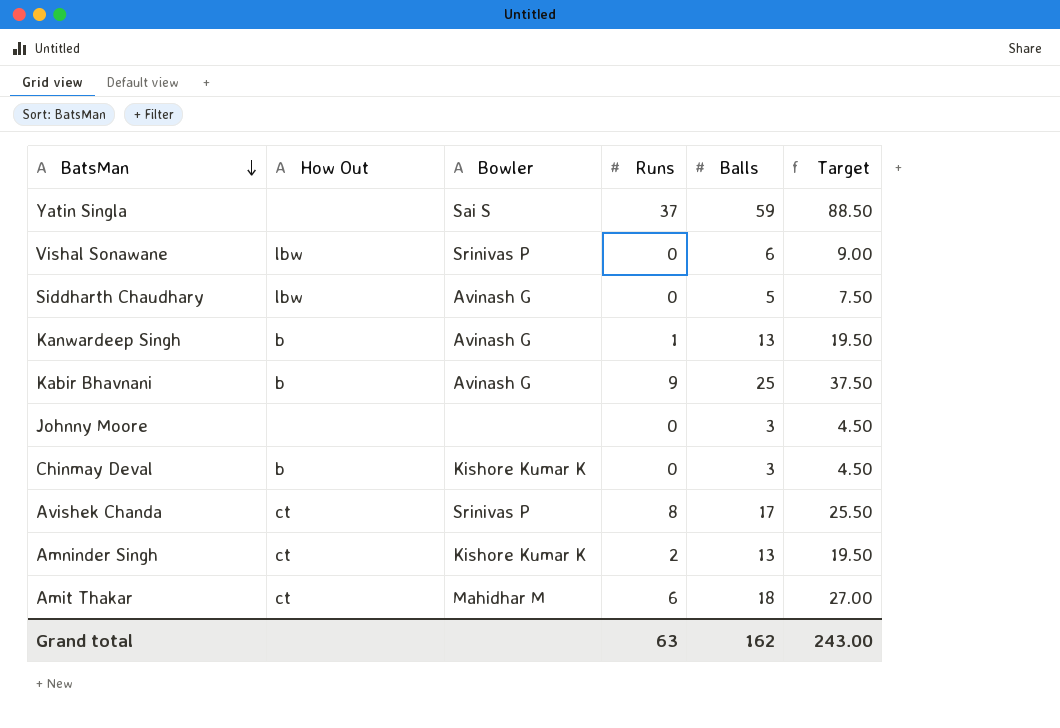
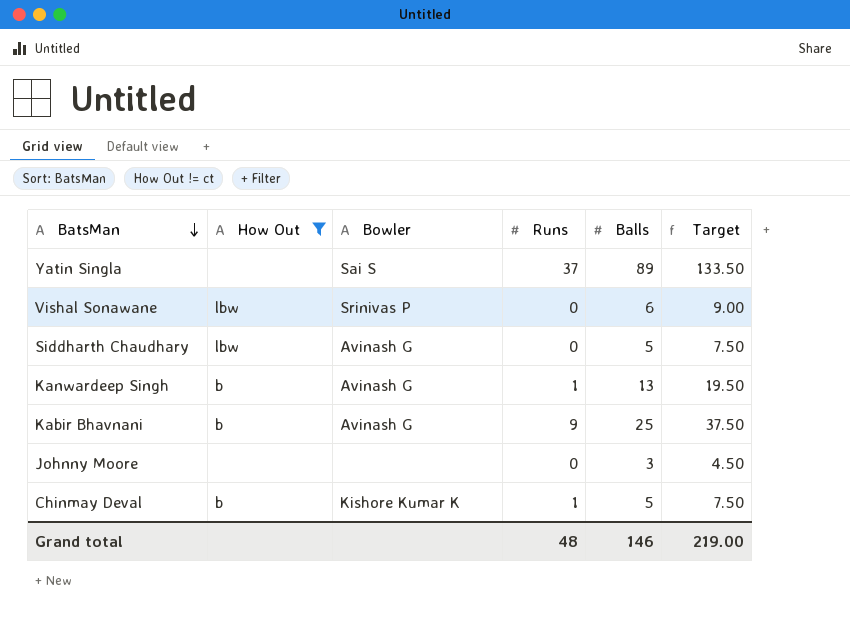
filter: none -> How Out != ct
Yatin Singla | Balls: 59 -> 89
Yatin Singla | Target: 88.50 -> 133.50
Chinmay Deval | Runs: 0 -> 1
Chinmay Deval | Balls: 3 -> 5
Chinmay Deval | Target: 4.50 -> 7.50
Grand total | Runs: 63 -> 48
Grand total | Balls: 162 -> 146
Grand total | Target: 243.00 -> 219.00

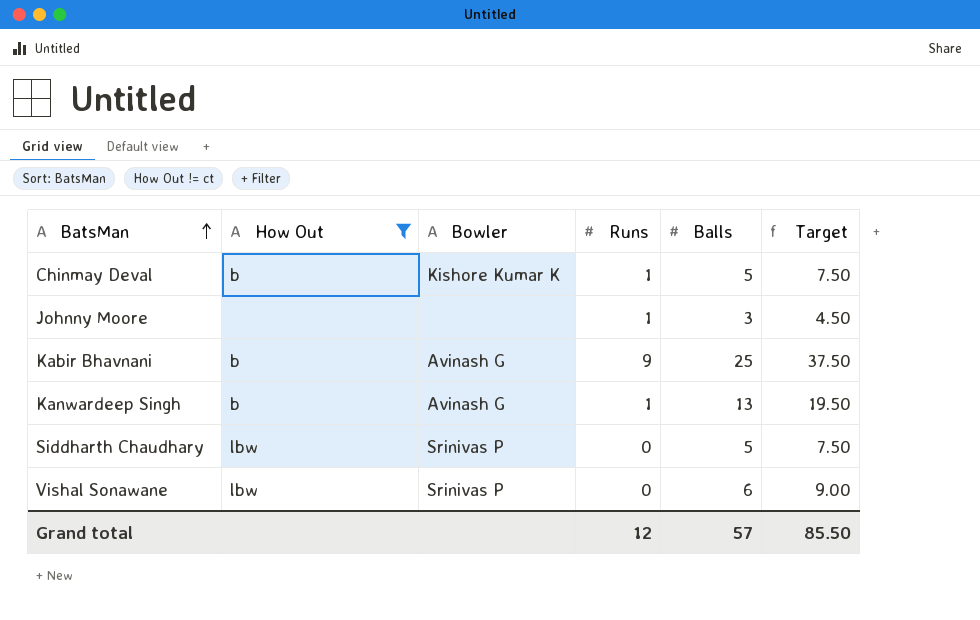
row order: BatsMan descending -> BatsMan ascending
row Yatin Singla: none | Sai S | 37 | 89 | 133.50 -> none
Johnny Moore | Runs: 0 -> 1
Siddharth Chaudhary | Bowler: Avinash G -> Srinivas P
Grand total | Runs: 48 -> 12
Grand total | Balls: 146 -> 57
Grand total | Target: 219.00 -> 85.50

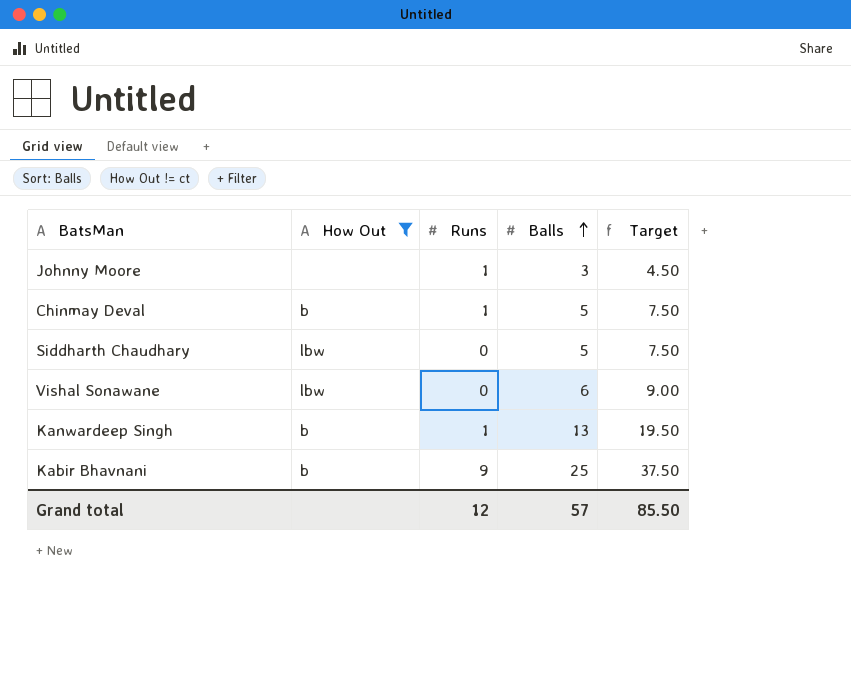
row order: BatsMan ascending -> Balls ascending
column Bowler | position: 3 -> none

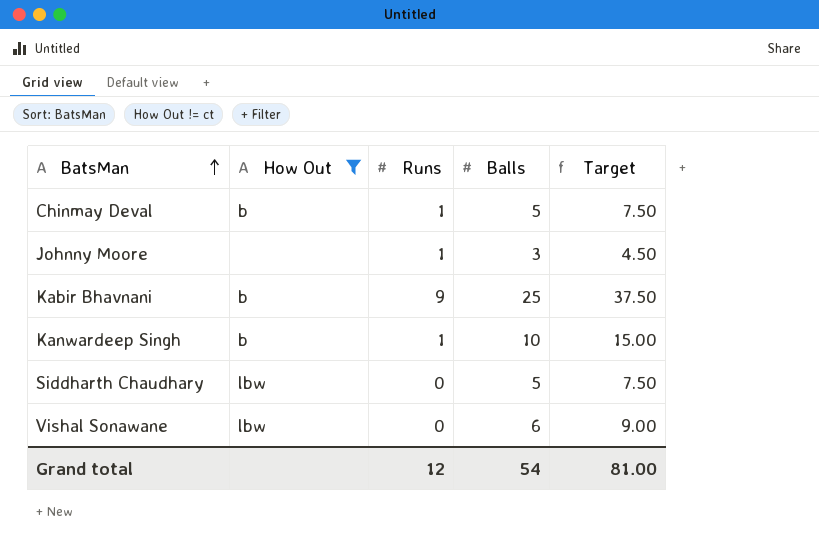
row order: Balls ascending -> BatsMan ascending
Kanwardeep Singh | Balls: 13 -> 10
Kanwardeep Singh | Target: 19.50 -> 15.00
Grand total | Balls: 57 -> 54
Grand total | Target: 85.50 -> 81.00

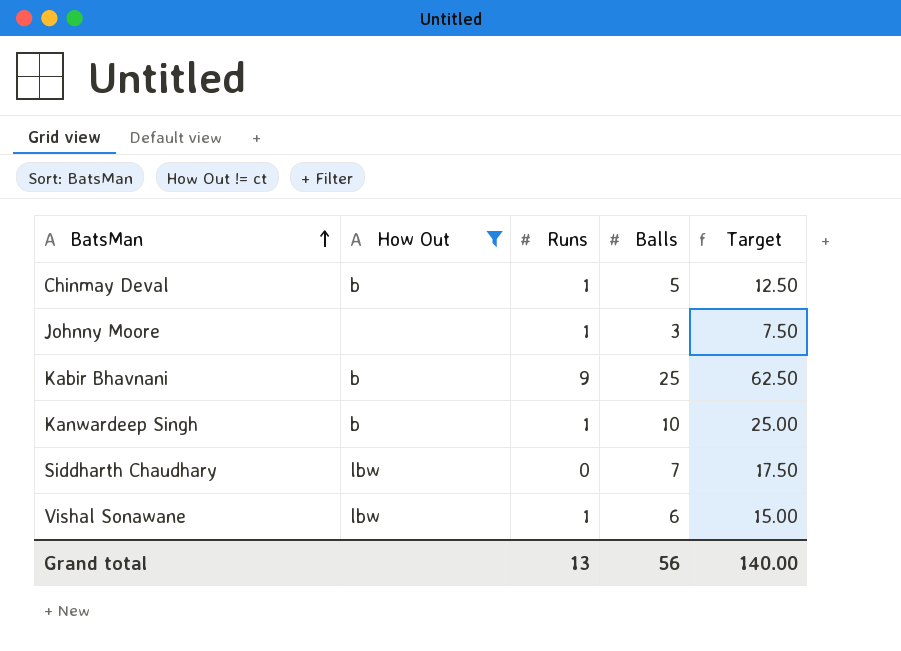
column Target | formula: [Balls] * 1.5 -> [Balls] * 2.5
Siddharth Chaudhary | Balls: 5 -> 7
Vishal Sonawane | Runs: 0 -> 1
Grand total | Runs: 12 -> 13
Grand total | Balls: 54 -> 56
Grand total | Target: 81.00 -> 140.00

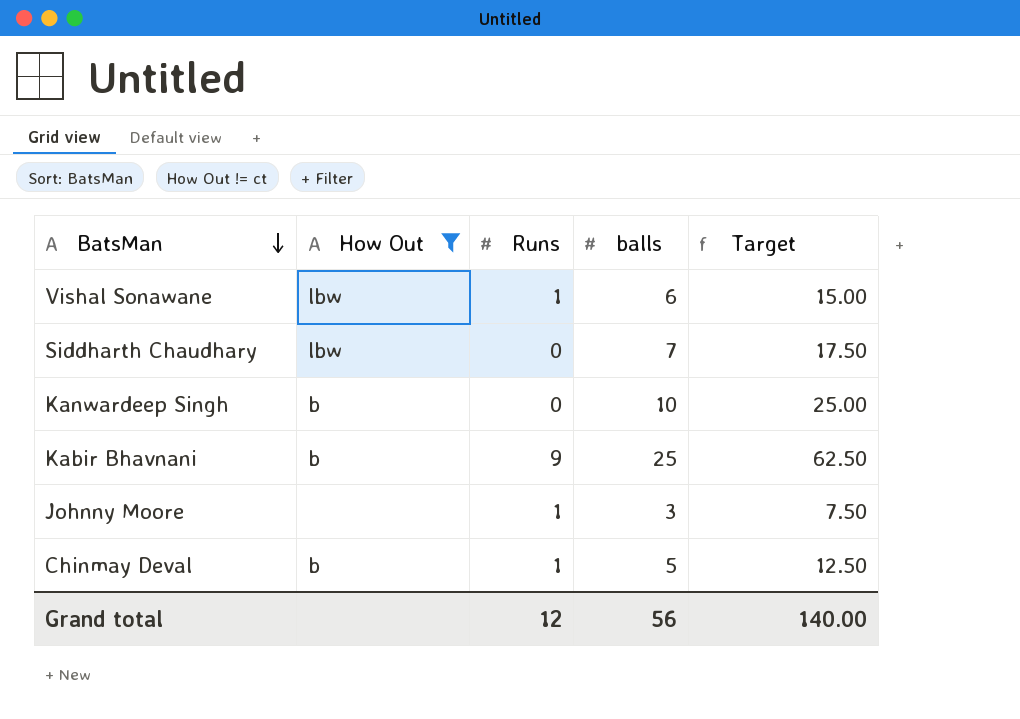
row order: BatsMan ascending -> BatsMan descending
column name: Balls -> balls
Kanwardeep Singh | Runs: 1 -> 0
Grand total | Runs: 13 -> 12

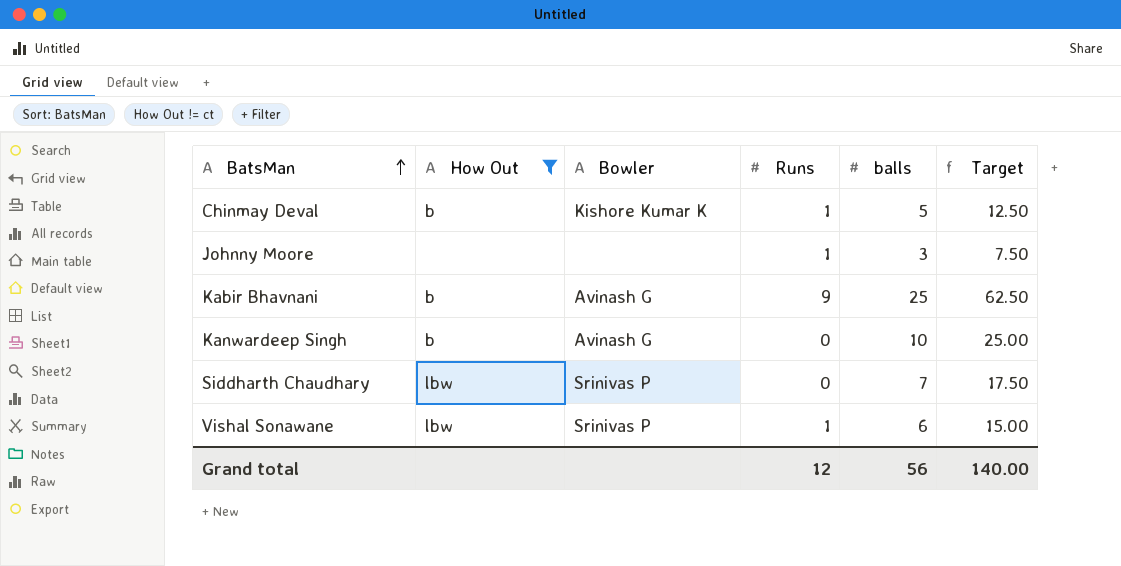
row order: BatsMan descending -> BatsMan ascending
column Bowler | position: none -> 3

